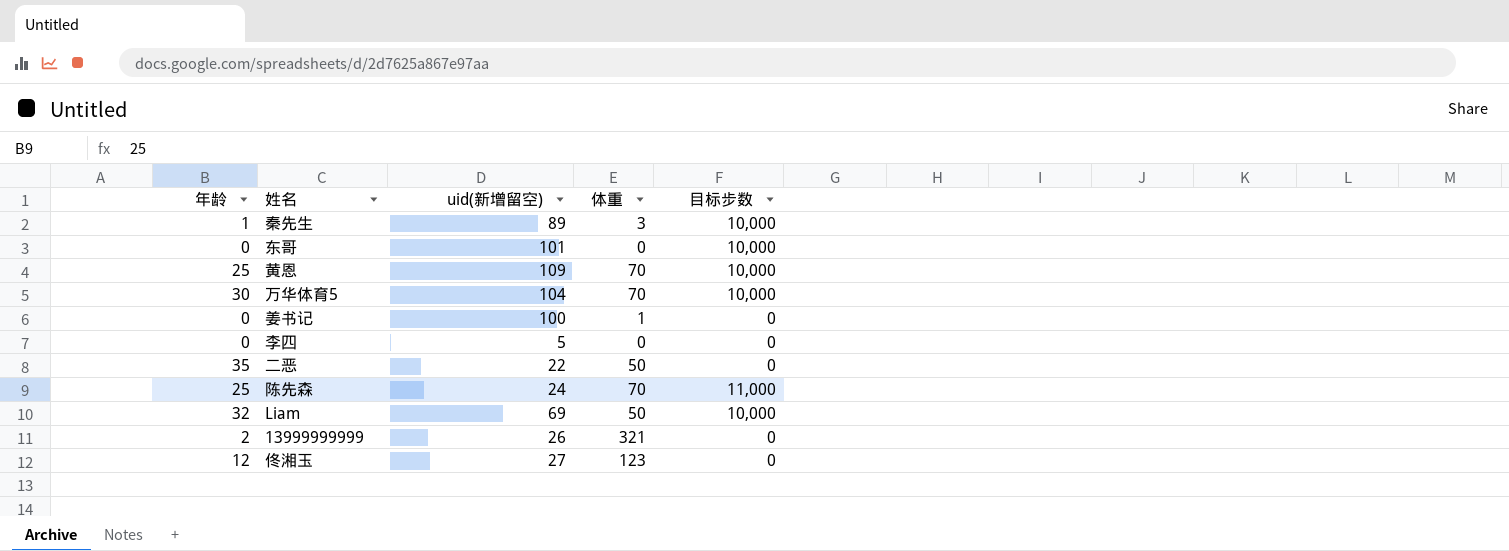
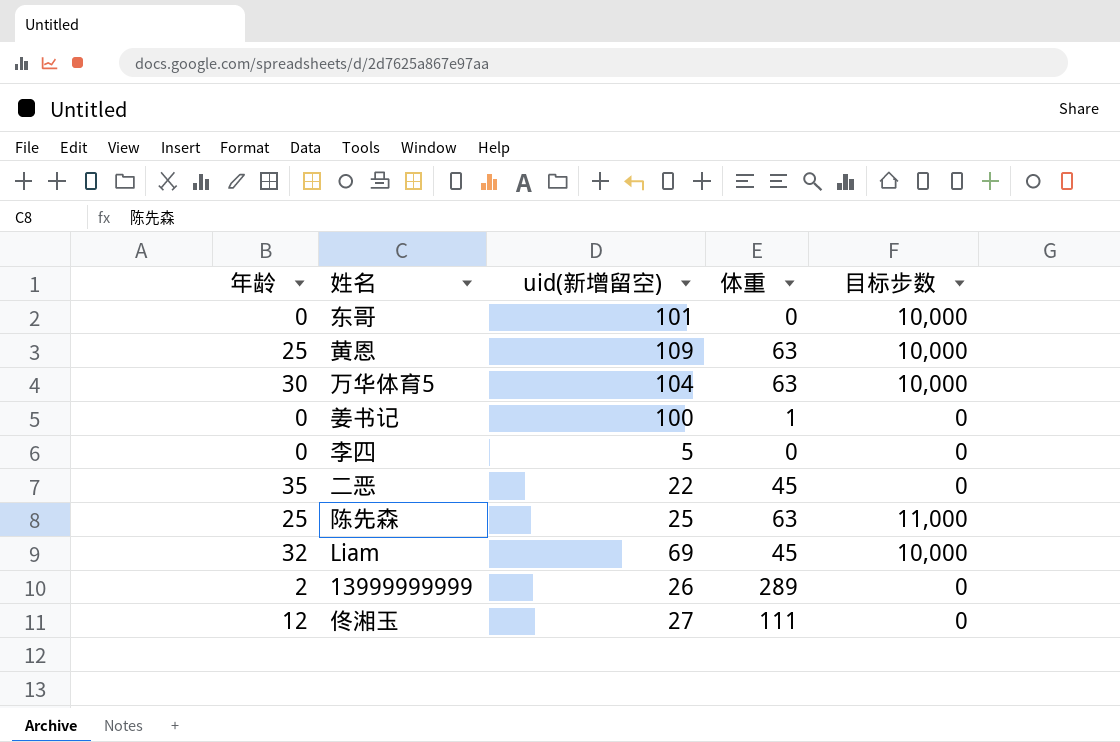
row 秦先生: 1 | 89 | 3 | 10,000 -> none
黄恩 | 体重: 70 -> 63
万华体育5 | 体重: 70 -> 63
二恶 | 体重: 50 -> 45
陈先森 | uid(新增留空): 24 -> 25
陈先森 | 体重: 70 -> 63
Liam | 体重: 50 -> 45
13999999999 | 体重: 321 -> 289
佟湘玉 | 体重: 123 -> 111

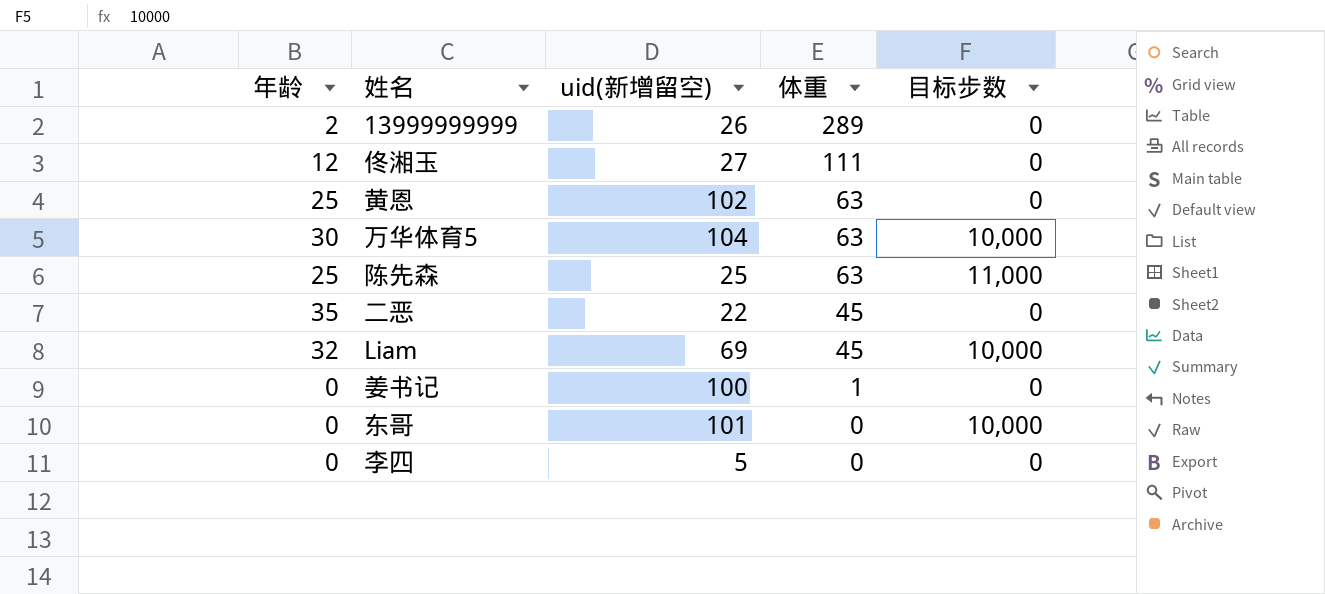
row order: none -> 体重 descending
黄恩 | uid(新增留空): 109 -> 102
黄恩 | 目标步数: 10,000 -> 0

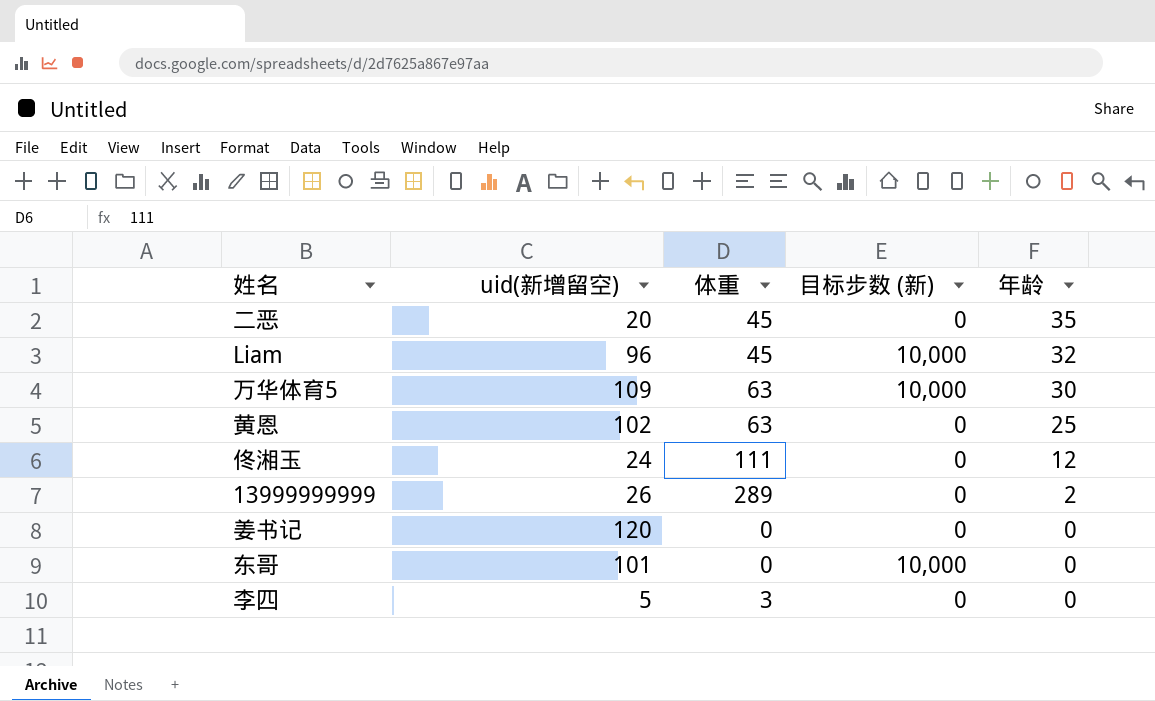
row order: 体重 descending -> 年龄 descending
column name: 目标步数 -> 目标步数 (新)
column 年龄 | position: 1 -> 5
row 陈先森: 25 | 25 | 63 | 11,000 -> none
二恶 | uid(新增留空): 22 -> 20
Liam | uid(新增留空): 69 -> 96
万华体育5 | uid(新增留空): 104 -> 109
佟湘玉 | uid(新增留空): 27 -> 24
姜书记 | uid(新增留空): 100 -> 120
姜书记 | 体重: 1 -> 0
李四 | 体重: 0 -> 3

